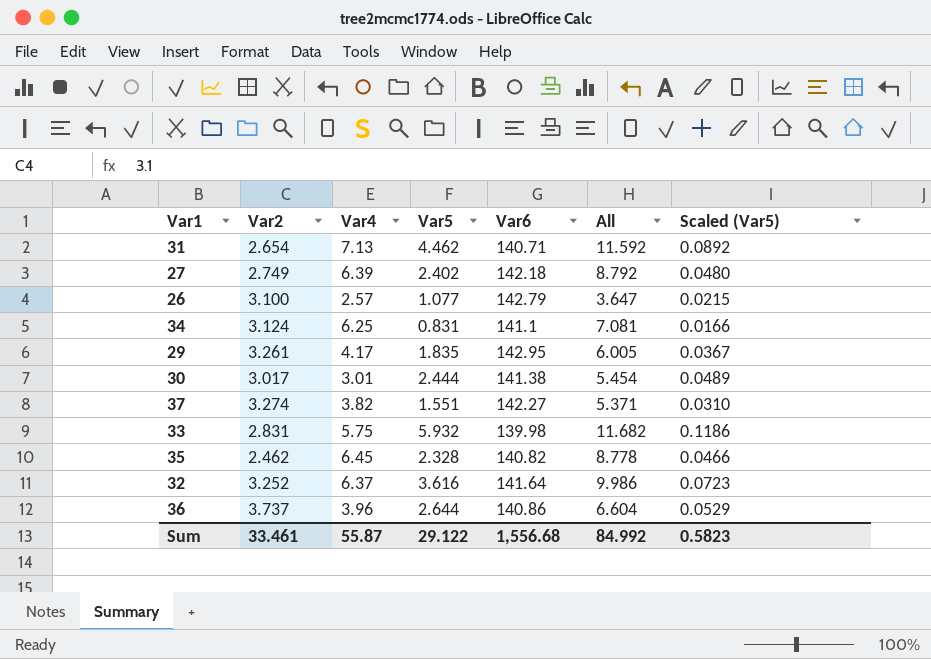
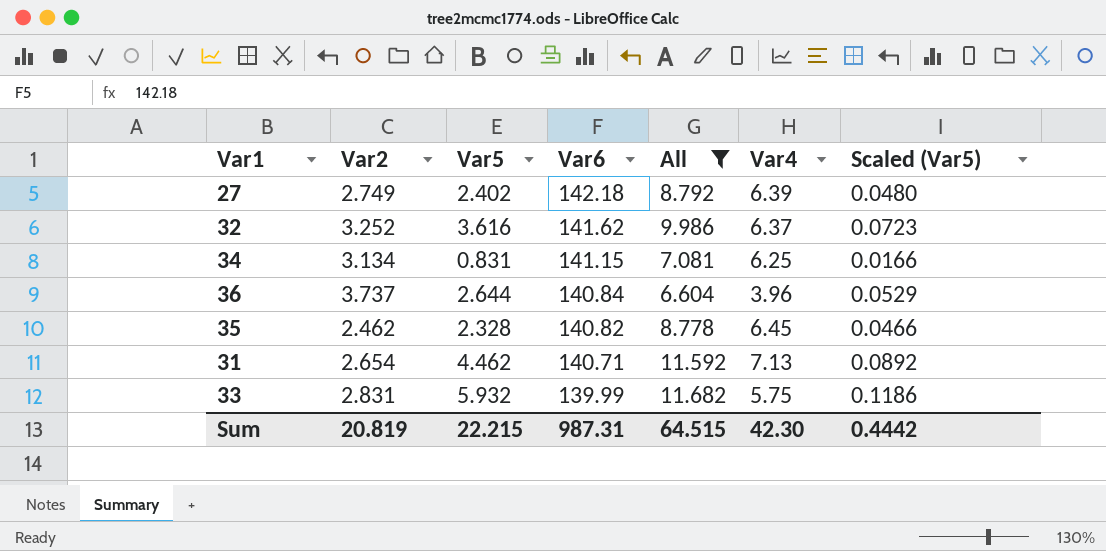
filter: none -> All >= 6.604
row order: none -> Var6 descending
column Var4 | position: 3 -> 6
32 | Var6: 141.64 -> 141.62
34 | Var2: 3.124 -> 3.134
34 | Var6: 141.1 -> 141.15
36 | Var6: 140.86 -> 140.84
33 | Var6: 139.98 -> 139.99
Sum | Var2: 33.461 -> 20.819
Sum | Var5: 29.122 -> 22.215
Sum | Var6: 1,556.68 -> 987.31
Sum | All: 84.992 -> 64.515
Sum | Var4: 55.87 -> 42.30
Sum | Scaled (Var5): 0.5823 -> 0.4442

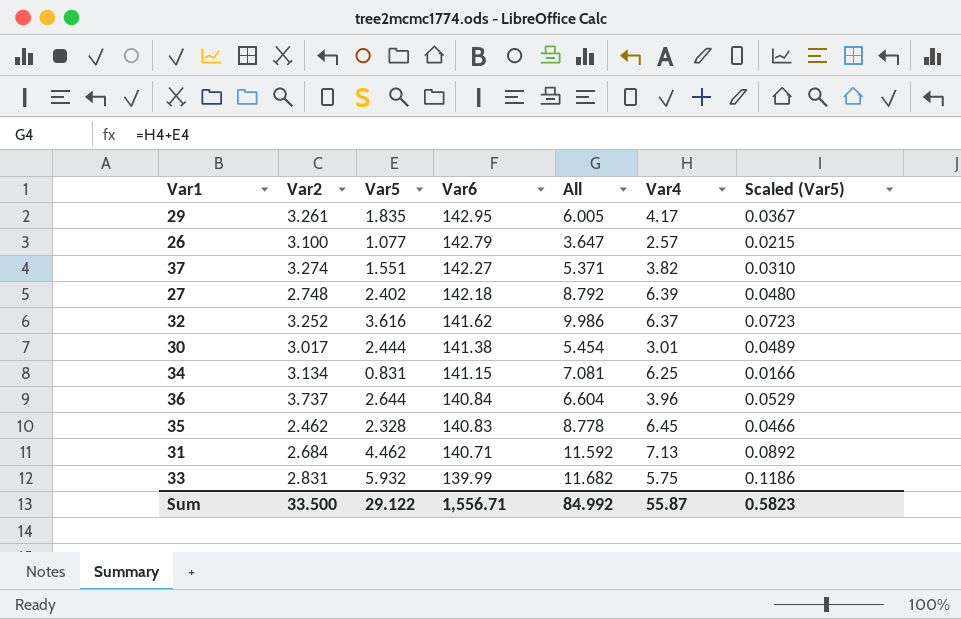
filter: All >= 6.604 -> none
27 | Var2: 2.749 -> 2.748
35 | Var6: 140.82 -> 140.83
31 | Var2: 2.654 -> 2.684
Sum | Var2: 20.819 -> 33.500
Sum | Var5: 22.215 -> 29.122
Sum | Var6: 987.31 -> 1,556.71
Sum | All: 64.515 -> 84.992
Sum | Var4: 42.30 -> 55.87
Sum | Scaled (Var5): 0.4442 -> 0.5823

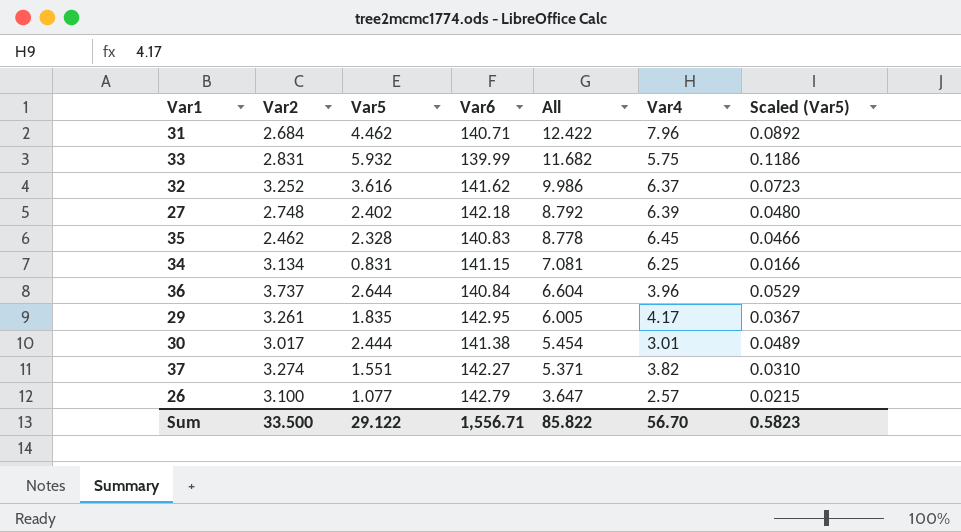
row order: Var6 descending -> All descending
31 | All: 11.592 -> 12.422
31 | Var4: 7.13 -> 7.96
Sum | All: 84.992 -> 85.822
Sum | Var4: 55.87 -> 56.70

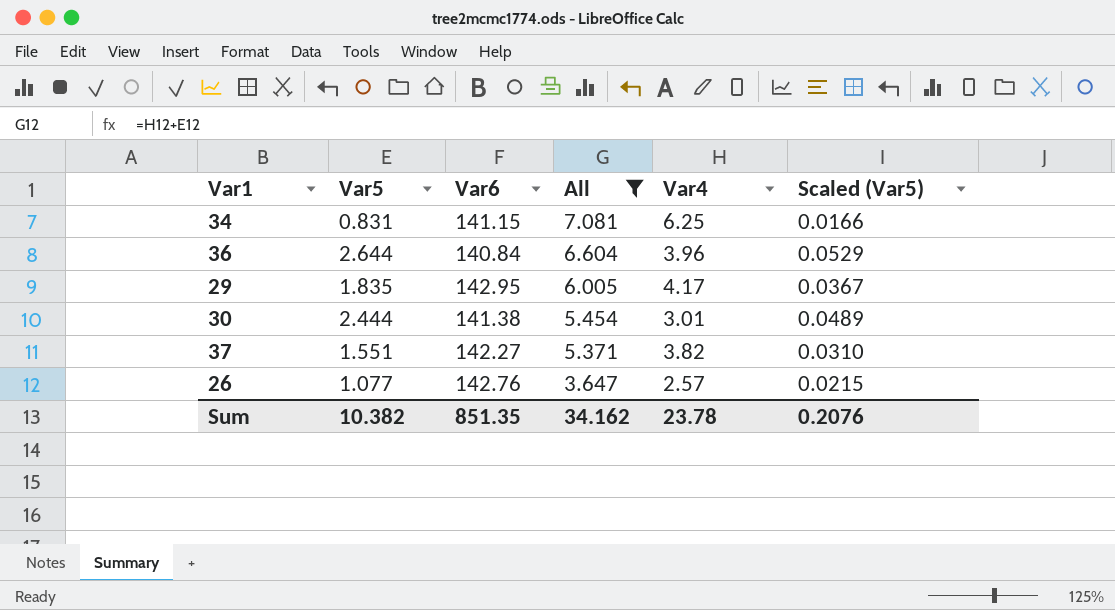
filter: none -> All <= 7.081
column Var2 | position: 2 -> none
26 | Var6: 142.79 -> 142.76
Sum | Var5: 29.122 -> 10.382
Sum | Var6: 1,556.71 -> 851.35
Sum | All: 85.822 -> 34.162
Sum | Var4: 56.70 -> 23.78
Sum | Scaled (Var5): 0.5823 -> 0.2076

